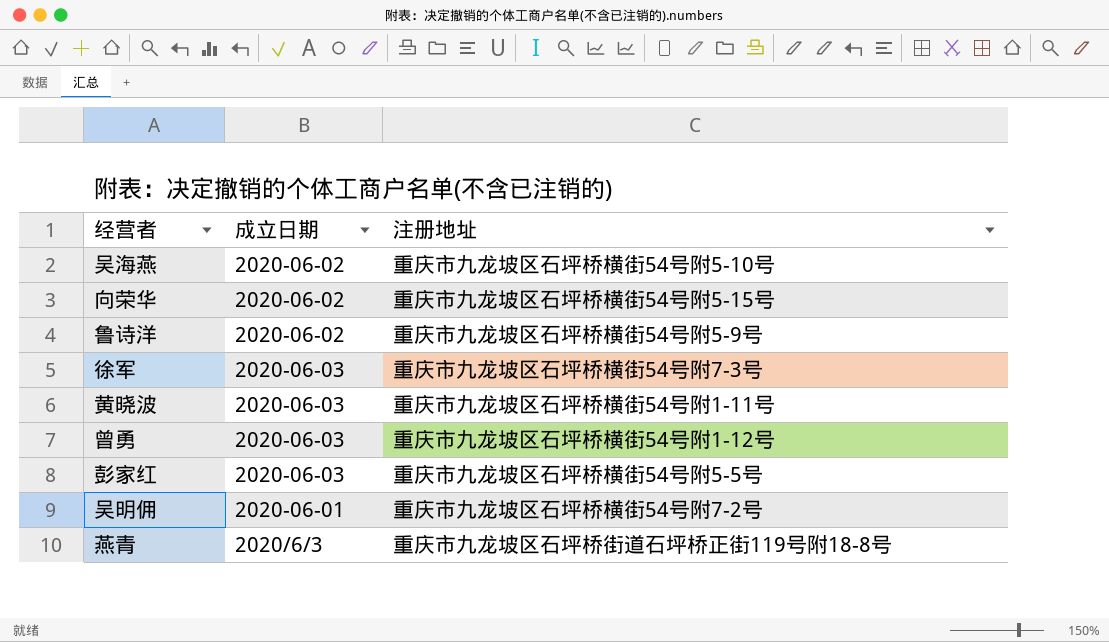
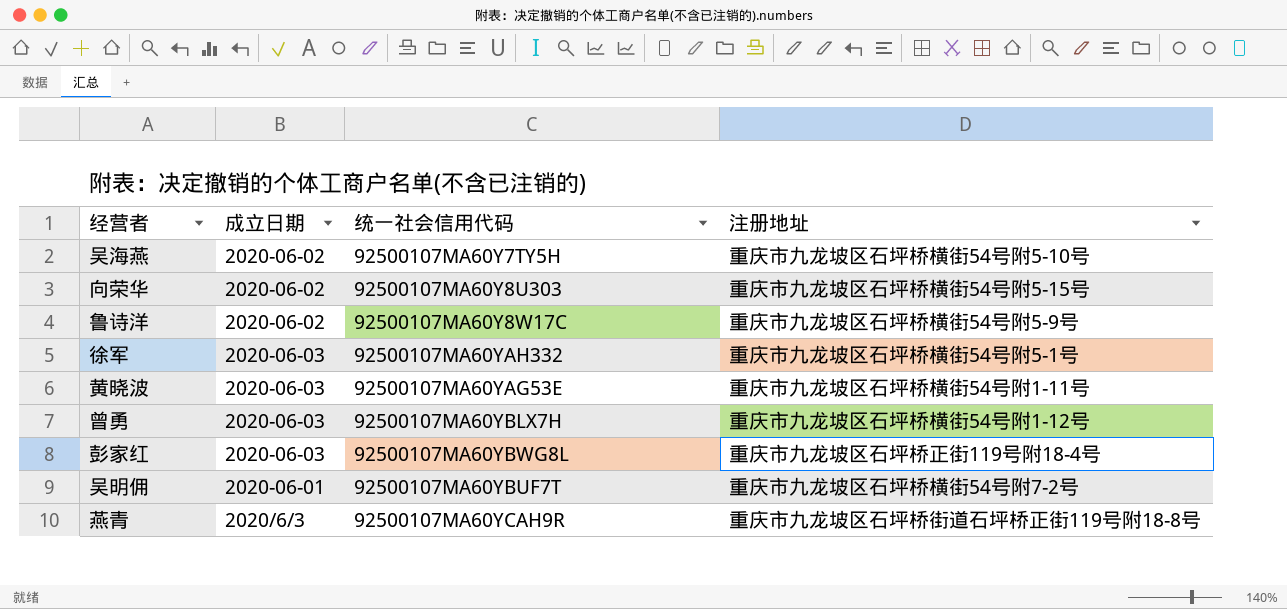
column 统一社会信用代码 | position: none -> 3
徐军 | 注册地址: 重庆市九龙坡区石坪桥横街54号附7-3号 -> 重庆市九龙坡区石坪桥横街54号附5-1号
彭家红 | 注册地址: 重庆市九龙坡区石坪桥横街54号附5-5号 -> 重庆市九龙坡区石坪桥正街119号附18-4号

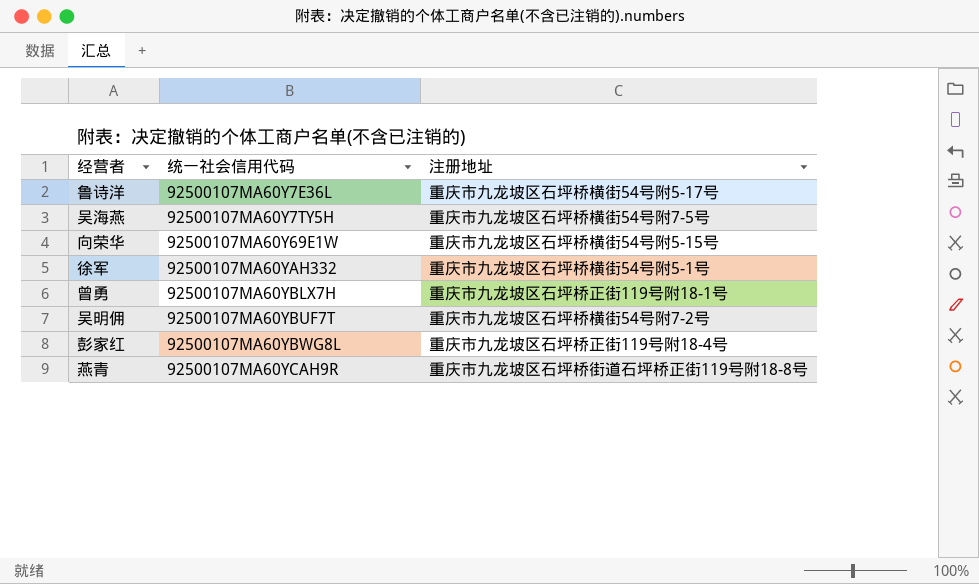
row order: none -> 统一社会信用代码 ascending
column 成立日期 | position: 2 -> none
row 黄晓波: 2020-06-03 | 92500107MA60YAG53E | 重庆市九龙坡区石坪桥横街54号附1-11号 -> none
鲁诗洋 | 统一社会信用代码: 92500107MA60Y8W17C -> 92500107MA60Y7E36L
鲁诗洋 | 注册地址: 重庆市九龙坡区石坪桥横街54号附5-9号 -> 重庆市九龙坡区石坪桥横街54号附5-17号
吴海燕 | 注册地址: 重庆市九龙坡区石坪桥横街54号附5-10号 -> 重庆市九龙坡区石坪桥横街54号附7-5号
向荣华 | 统一社会信用代码: 92500107MA60Y8U303 -> 92500107MA60Y69E1W
曾勇 | 注册地址: 重庆市九龙坡区石坪桥横街54号附1-12号 -> 重庆市九龙坡区石坪桥正街119号附18-1号

